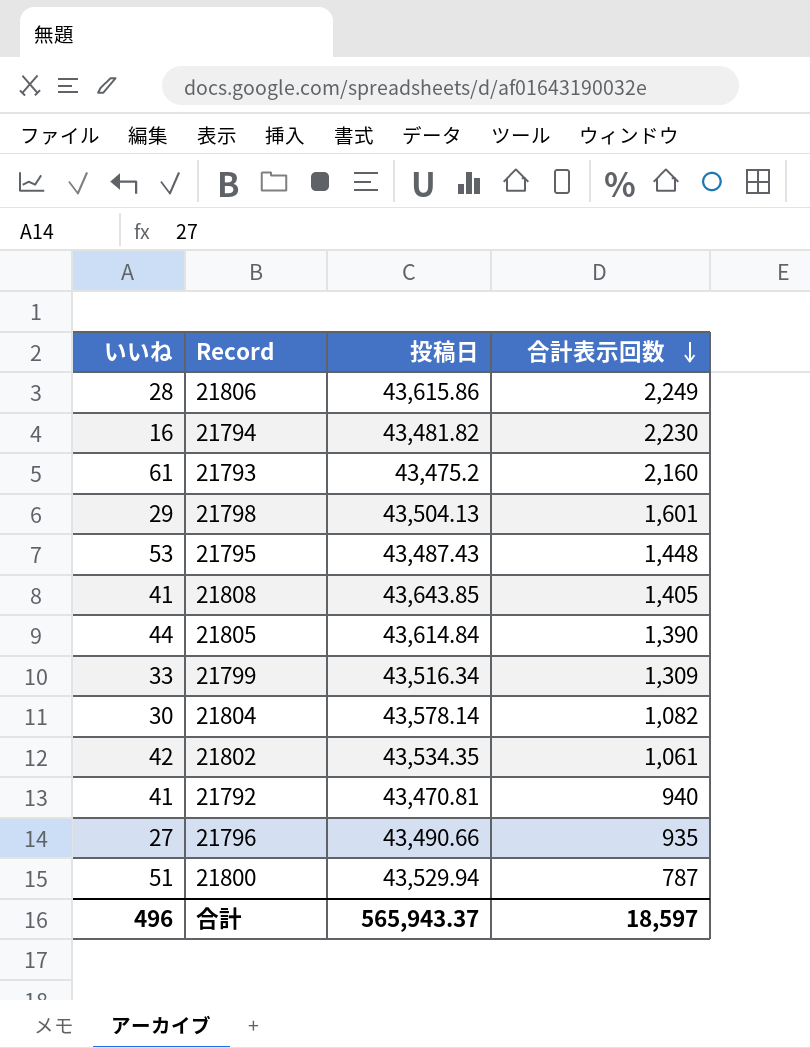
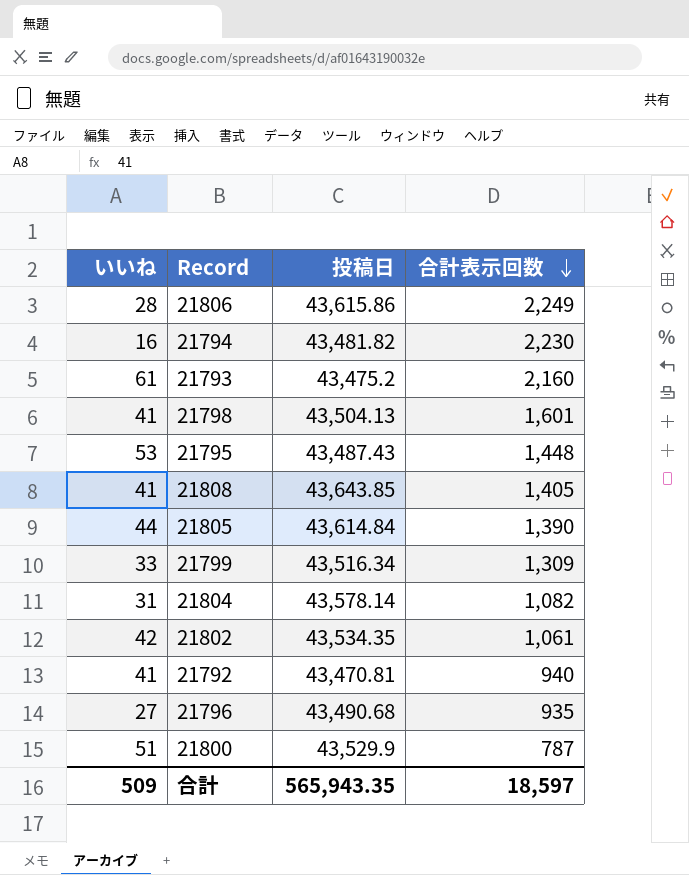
21798 | いいね: 29 -> 41
21804 | いいね: 30 -> 31
21796 | 投稿日: 43,490.66 -> 43,490.68
21800 | 投稿日: 43,529.94 -> 43,529.9
合計 | いいね: 496 -> 509
合計 | 投稿日: 565,943.37 -> 565,943.35

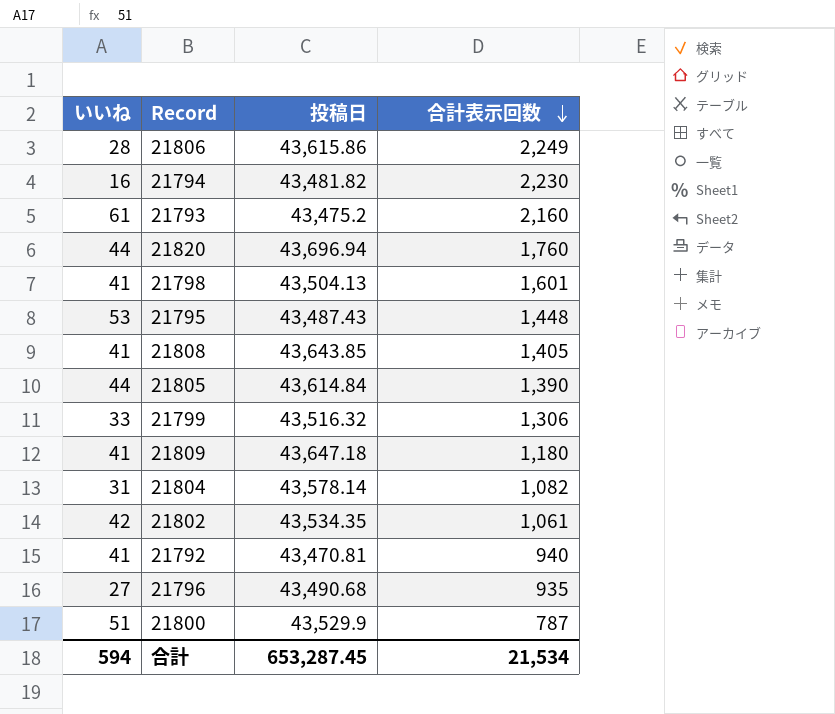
row 21820: none -> 44 | 43,696.94 | 1,760
21799 | 投稿日: 43,516.34 -> 43,516.32
21799 | 合計表示回数: 1,309 -> 1,306
row 21809: none -> 41 | 43,647.18 | 1,180
合計 | いいね: 509 -> 594
合計 | 投稿日: 565,943.35 -> 653,287.45
合計 | 合計表示回数: 18,597 -> 21,534

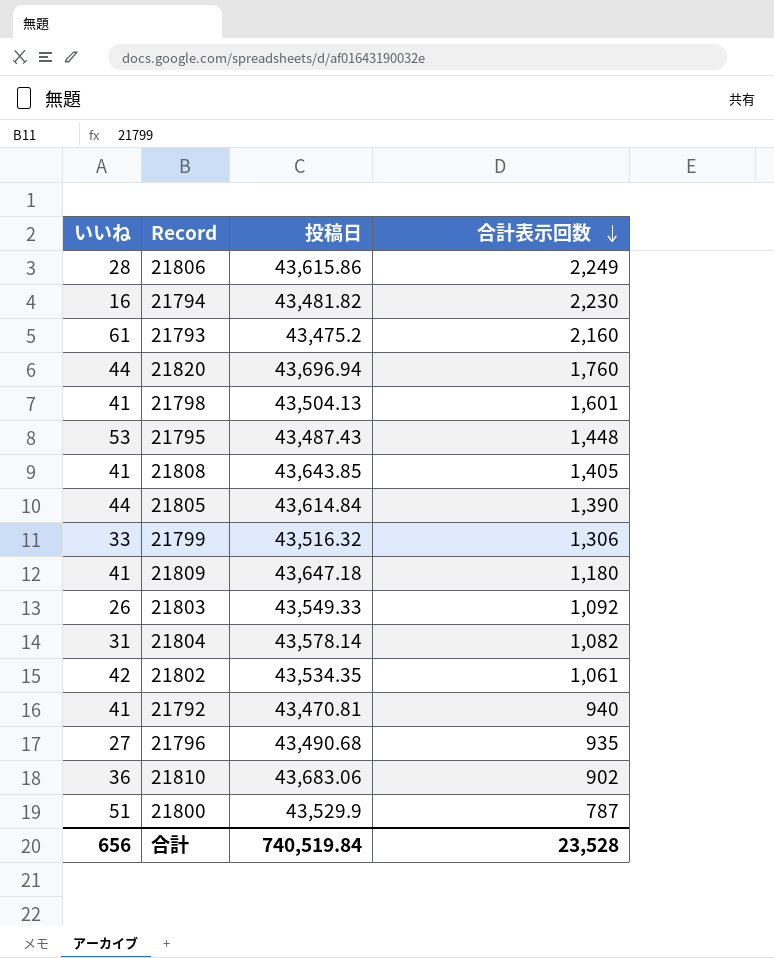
row 21803: none -> 26 | 43,549.33 | 1,092
row 21810: none -> 36 | 43,683.06 | 902
合計 | いいね: 594 -> 656
合計 | 投稿日: 653,287.45 -> 740,519.84
合計 | 合計表示回数: 21,534 -> 23,528

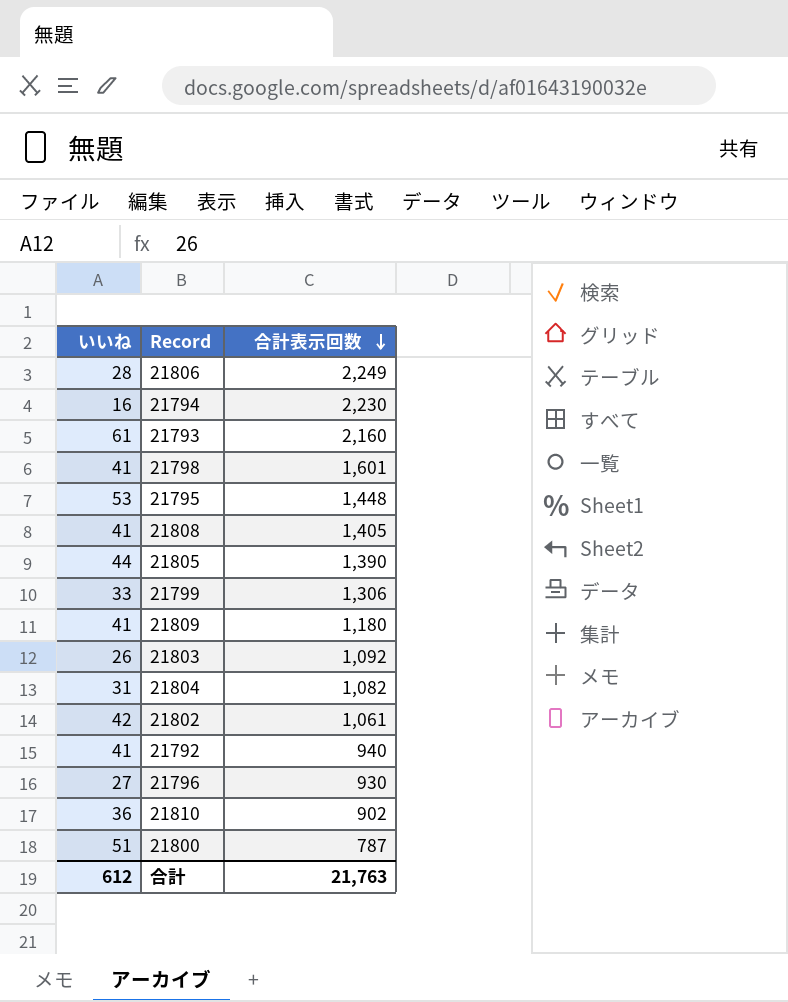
column 投稿日 | position: 3 -> none
row 21820: 44 | 43,696.94 | 1,760 -> none
21796 | 合計表示回数: 935 -> 930
合計 | いいね: 656 -> 612
合計 | 合計表示回数: 23,528 -> 21,763

